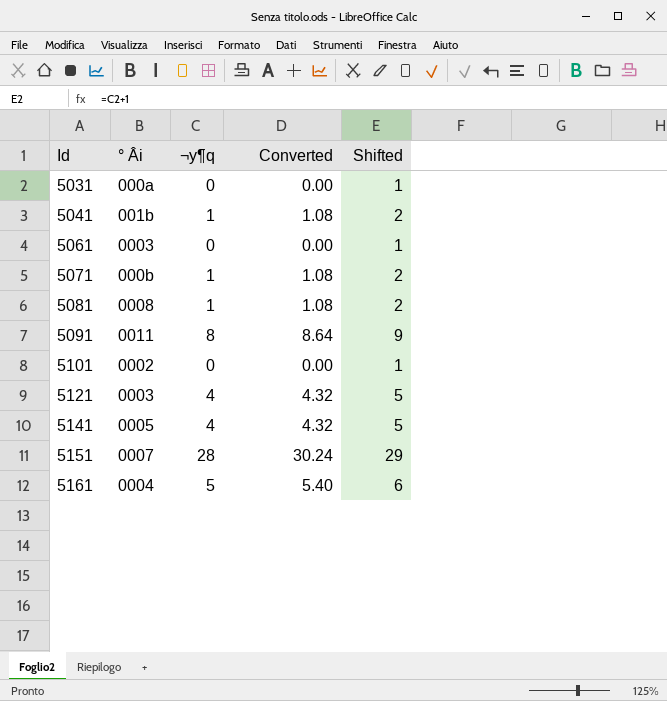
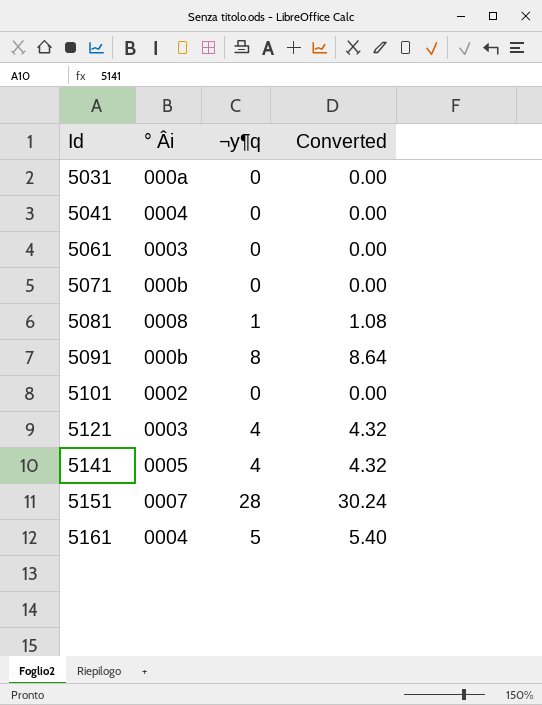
column Shifted | formula: [¬y¶q] + 1 -> none
5041 | ° Âi: 001b -> 0004
5041 | ¬y¶q: 1 -> 0
5041 | Converted: 1.08 -> 0.00
5071 | ¬y¶q: 1 -> 0
5071 | Converted: 1.08 -> 0.00
5091 | ° Âi: 0011 -> 000b

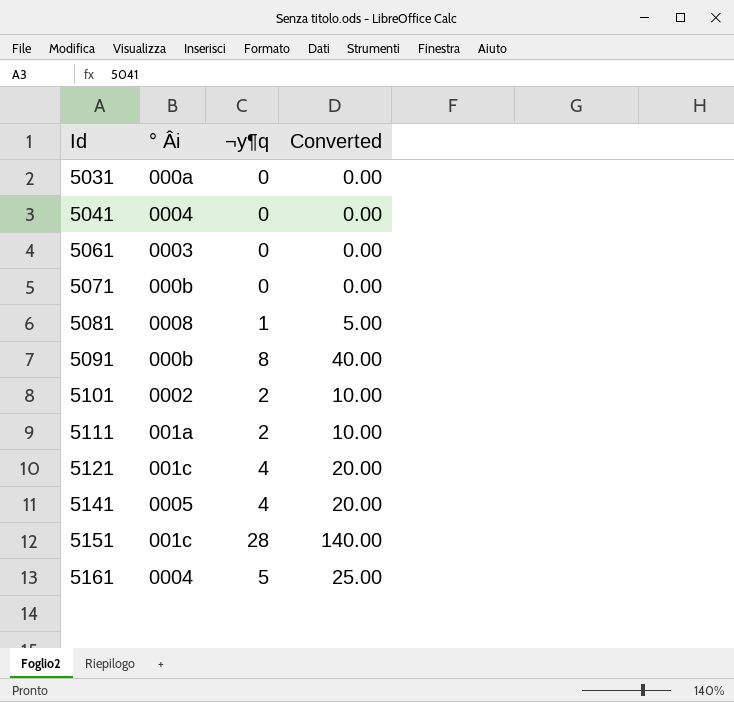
column Converted | formula: [¬y¶q] * 1.08 -> [¬y¶q] * 5
5101 | ¬y¶q: 0 -> 2
row 5111: none -> 001a | 2 | 10.00
5121 | ° Âi: 0003 -> 001c
5151 | ° Âi: 0007 -> 001c

